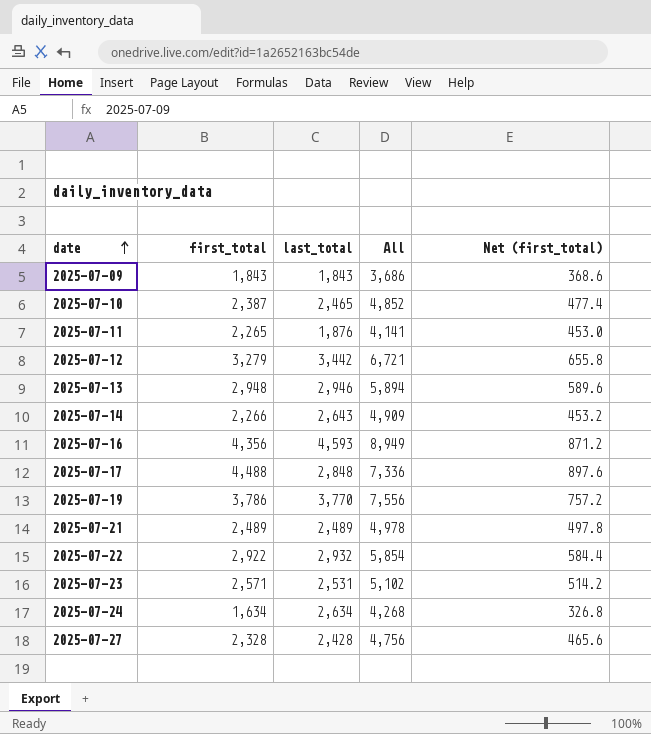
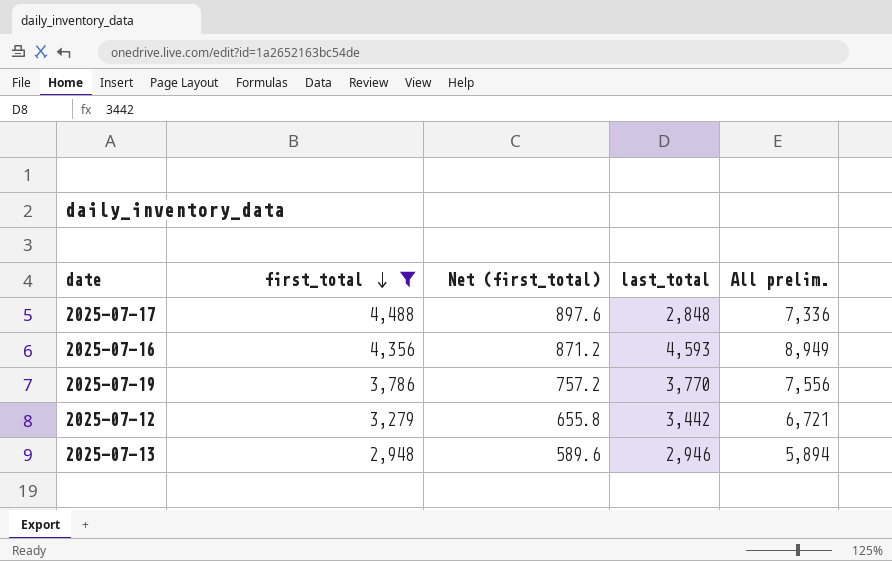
filter: none -> first_total >= 2,948
row order: date ascending -> first_total descending
column Net (first_total) | position: 5 -> 3
column name: All -> All prelim.

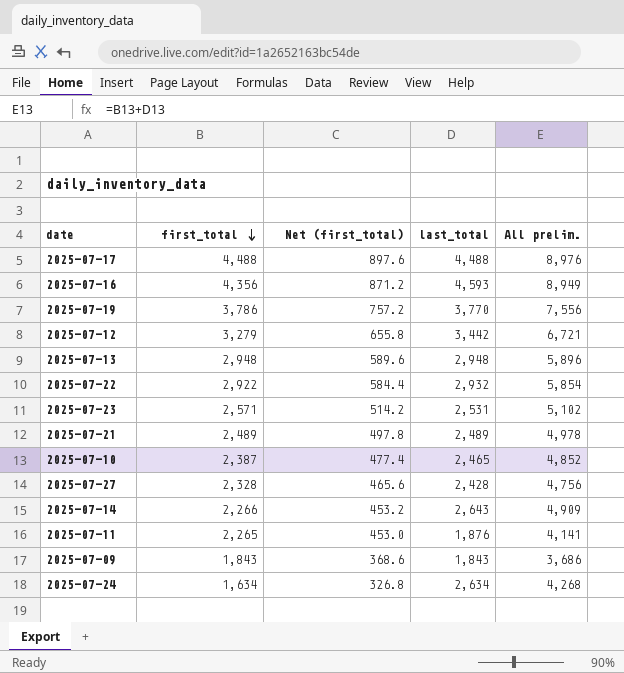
filter: first_total >= 2,948 -> none
2025-07-17 | last_total: 2,848 -> 4,488
2025-07-17 | All prelim.: 7,336 -> 8,976
2025-07-13 | last_total: 2,946 -> 2,948
2025-07-13 | All prelim.: 5,894 -> 5,896

